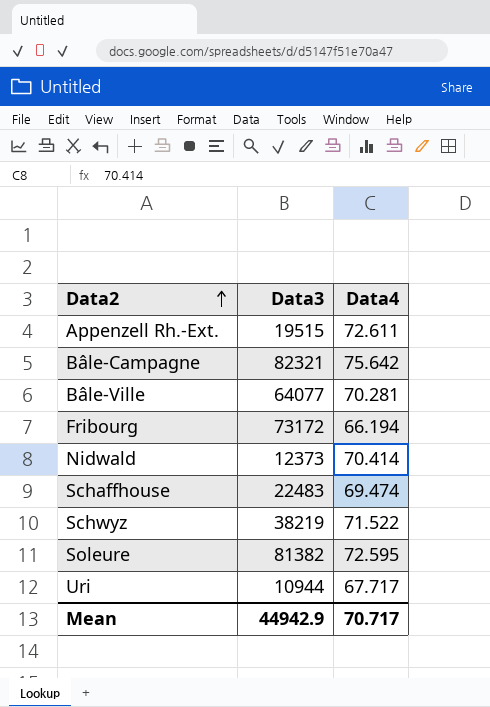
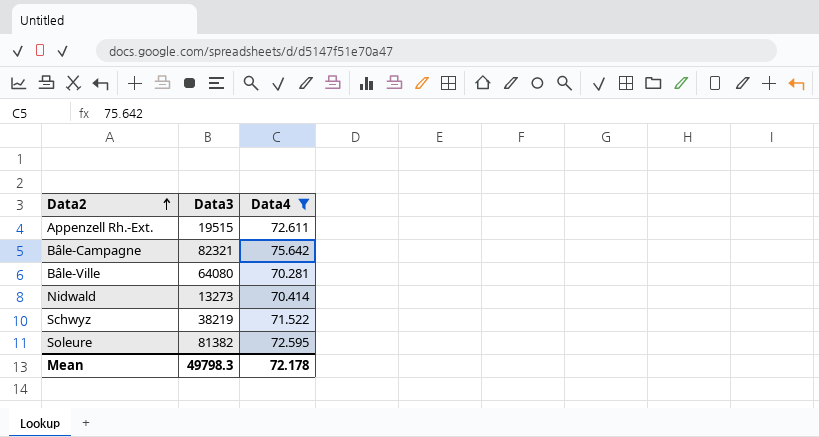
filter: none -> Data4 >= 70.281
Bâle-Ville | Data3: 64077 -> 64080
Nidwald | Data3: 12373 -> 13273
Mean | Data3: 44942.9 -> 49798.3
Mean | Data4: 70.717 -> 72.178

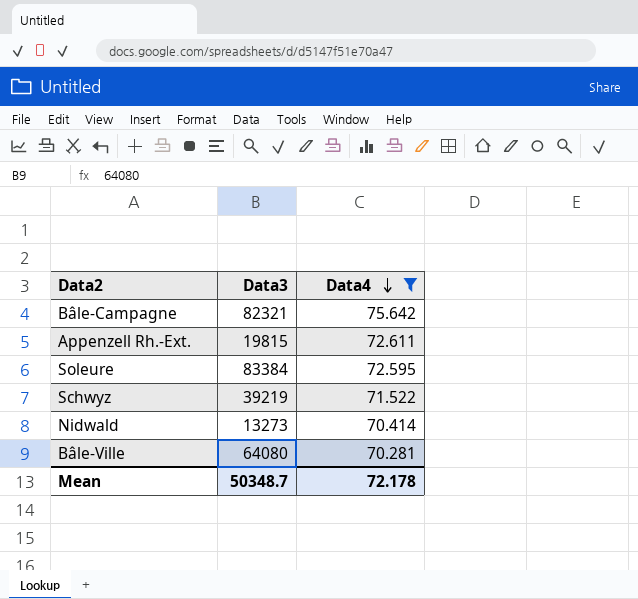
row order: Data2 ascending -> Data4 descending
Appenzell Rh.-Ext. | Data3: 19515 -> 19815
Soleure | Data3: 81382 -> 83384
Schwyz | Data3: 38219 -> 39219
Mean | Data3: 49798.3 -> 50348.7

